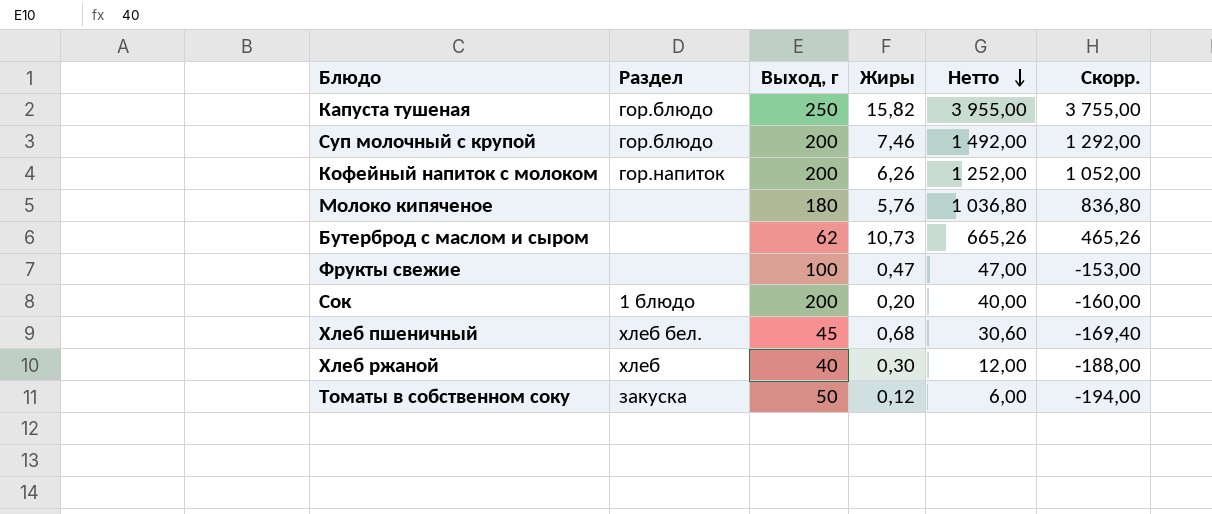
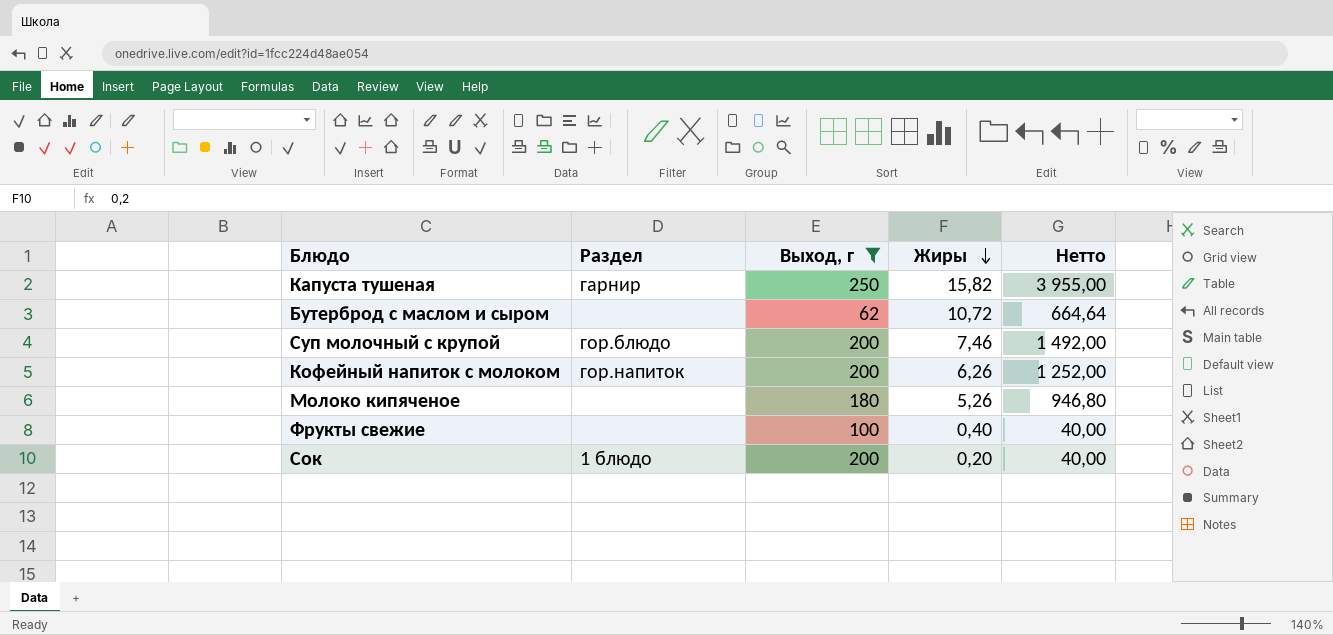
filter: none -> Выход, г >= 62
row order: Нетто descending -> Жиры descending
column Скорр. | formula: [Нетто] - 200 -> none
Капуста тушеная | Раздел: гор.блюдо -> гарнир
Бутерброд с маслом и сыром | Жиры: 10,73 -> 10,72
Бутерброд с маслом и сыром | Нетто: 665,26 -> 664,64
Молоко кипяченое | Жиры: 5,76 -> 5,26
Молоко кипяченое | Нетто: 1 036,80 -> 946,80
Фрукты свежие | Жиры: 0,47 -> 0,40
Фрукты свежие | Нетто: 47,00 -> 40,00

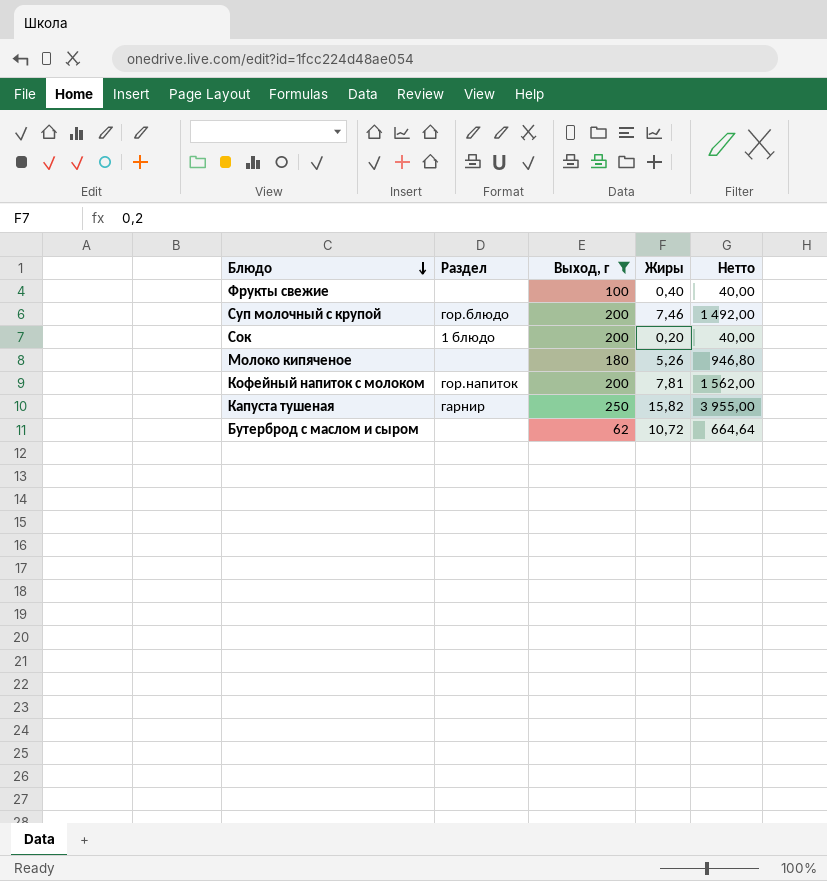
row order: Жиры descending -> Блюдо descending
Кофейный напиток с молоком | Жиры: 6,26 -> 7,81
Кофейный напиток с молоком | Нетто: 1 252,00 -> 1 562,00

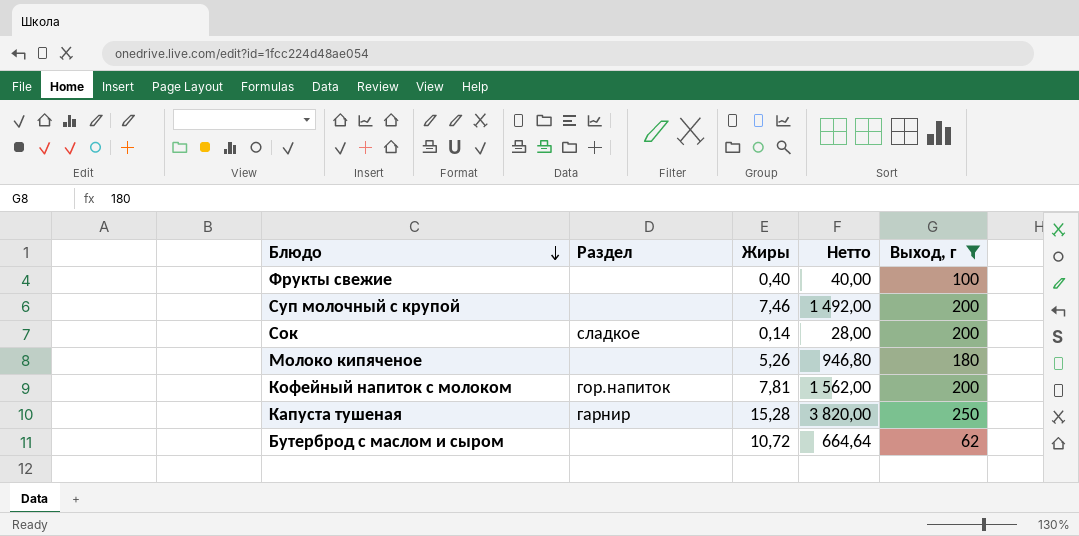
column Выход, г | position: 3 -> 5
Суп молочный с крупой | Раздел: гор.блюдо -> none
Сок | Раздел: 1 блюдо -> сладкое
Сок | Жиры: 0,20 -> 0,14
Сок | Нетто: 40,00 -> 28,00
Капуста тушеная | Жиры: 15,82 -> 15,28
Капуста тушеная | Нетто: 3 955,00 -> 3 820,00

